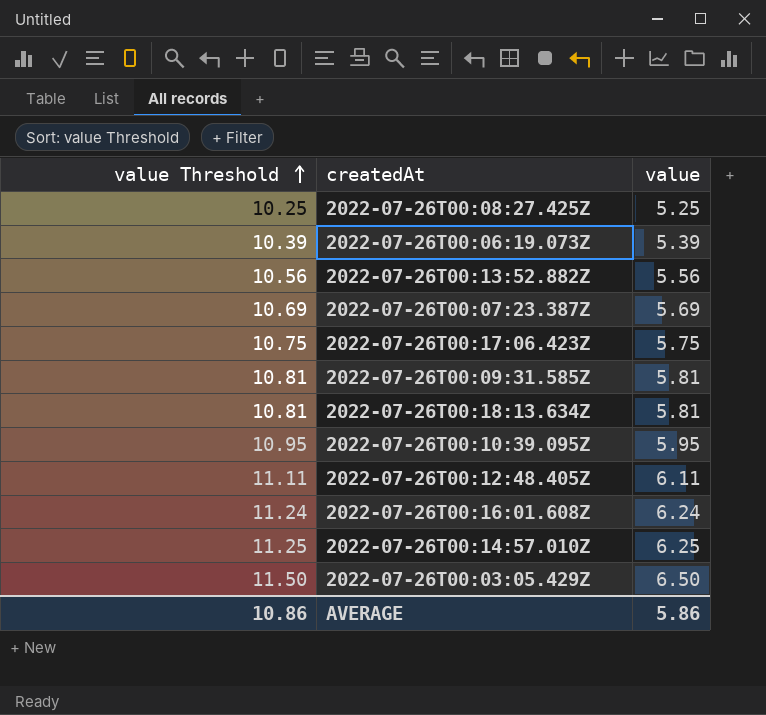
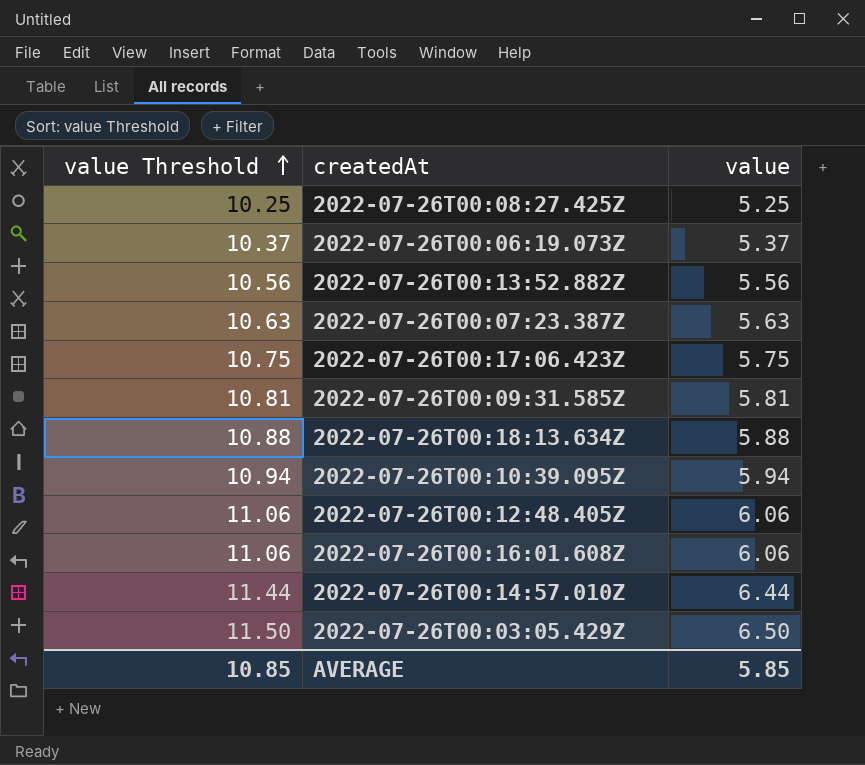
2022-07-26T00:06:19.073Z | value Threshold: 10.39 -> 10.37
2022-07-26T00:06:19.073Z | value: 5.39 -> 5.37
2022-07-26T00:07:23.387Z | value Threshold: 10.69 -> 10.63
2022-07-26T00:07:23.387Z | value: 5.69 -> 5.63
2022-07-26T00:18:13.634Z | value Threshold: 10.81 -> 10.88
2022-07-26T00:18:13.634Z | value: 5.81 -> 5.88
2022-07-26T00:10:39.095Z | value Threshold: 10.95 -> 10.94
2022-07-26T00:10:39.095Z | value: 5.95 -> 5.94
2022-07-26T00:12:48.405Z | value Threshold: 11.11 -> 11.06
2022-07-26T00:12:48.405Z | value: 6.11 -> 6.06
2022-07-26T00:16:01.608Z | value Threshold: 11.24 -> 11.06
2022-07-26T00:16:01.608Z | value: 6.24 -> 6.06
2022-07-26T00:14:57.010Z | value Threshold: 11.25 -> 11.44
2022-07-26T00:14:57.010Z | value: 6.25 -> 6.44
AVERAGE | value Threshold: 10.86 -> 10.85
AVERAGE | value: 5.86 -> 5.85

